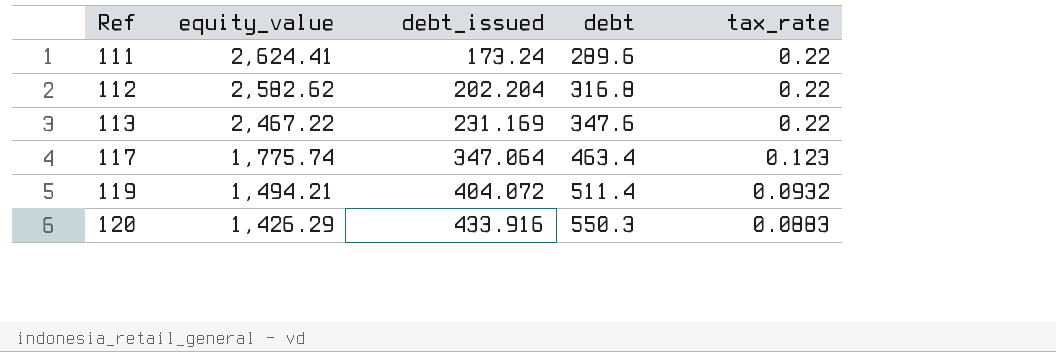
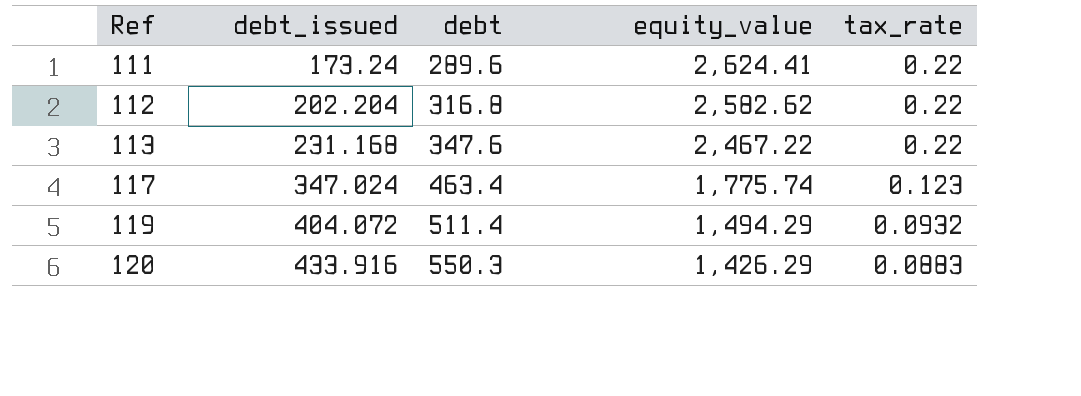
column equity_value | position: 2 -> 4
113 | debt_issued: 231.169 -> 231.168
117 | debt_issued: 347.064 -> 347.024
119 | equity_value: 1,494.21 -> 1,494.29

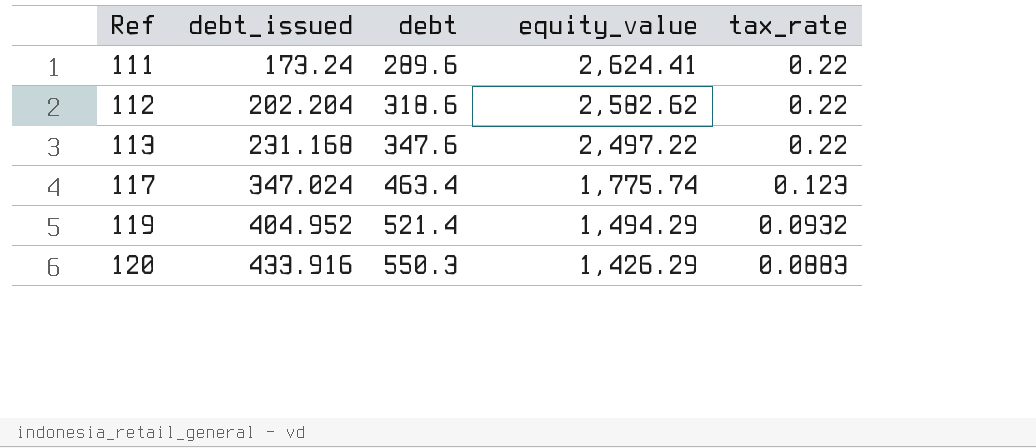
112 | debt: 316.8 -> 318.6
113 | equity_value: 2,467.22 -> 2,497.22
119 | debt_issued: 404.072 -> 404.952
119 | debt: 511.4 -> 521.4

